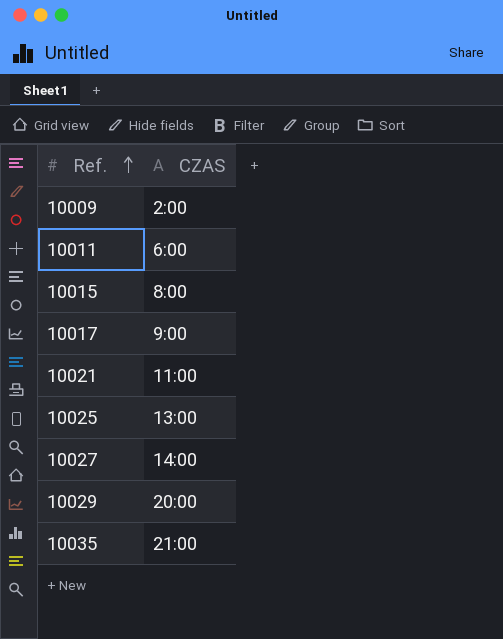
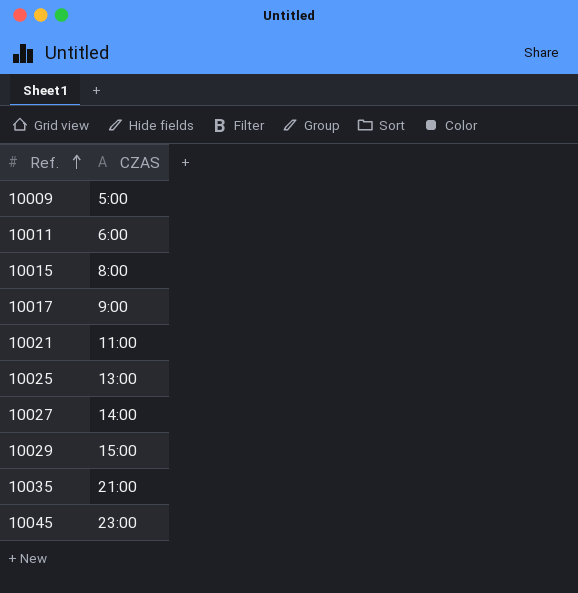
10009 | CZAS: 2:00 -> 5:00
10029 | CZAS: 20:00 -> 15:00
row 10045: none -> 23:00

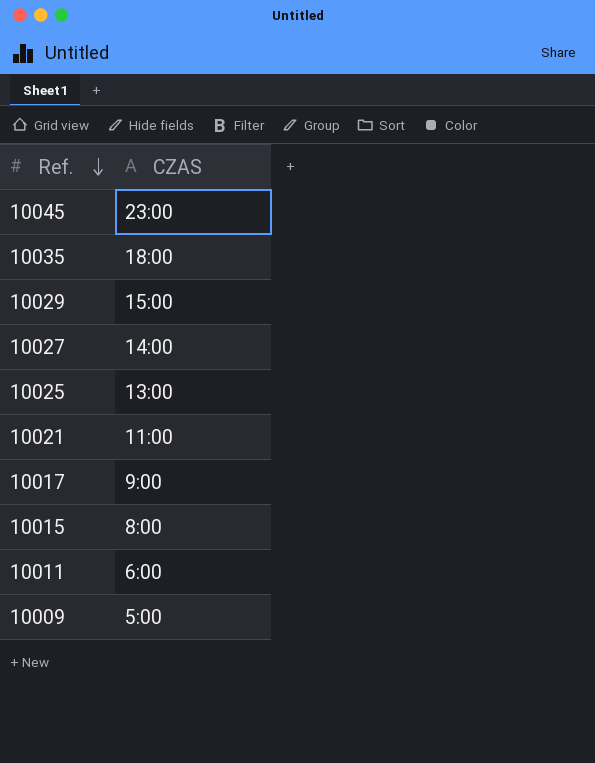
row order: Ref. ascending -> Ref. descending
10035 | CZAS: 21:00 -> 18:00

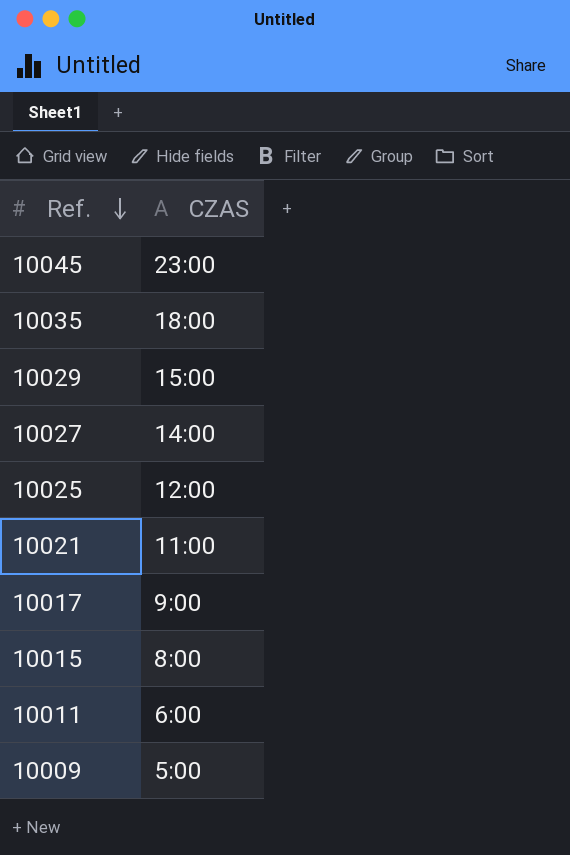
10025 | CZAS: 13:00 -> 12:00

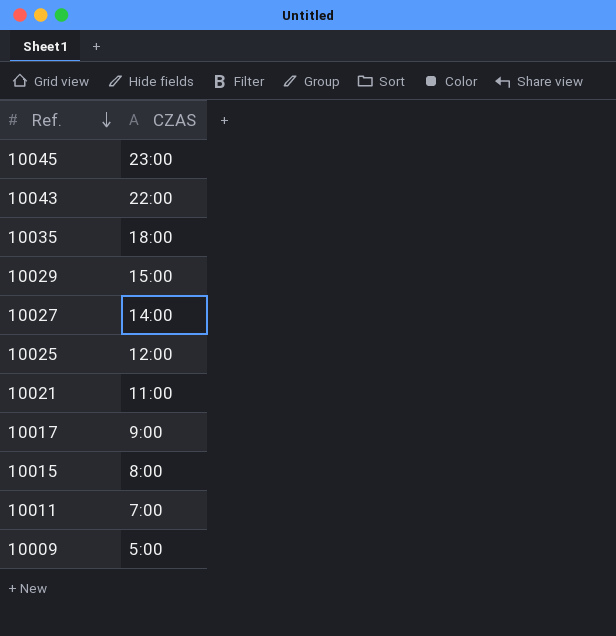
row 10043: none -> 22:00
10011 | CZAS: 6:00 -> 7:00

